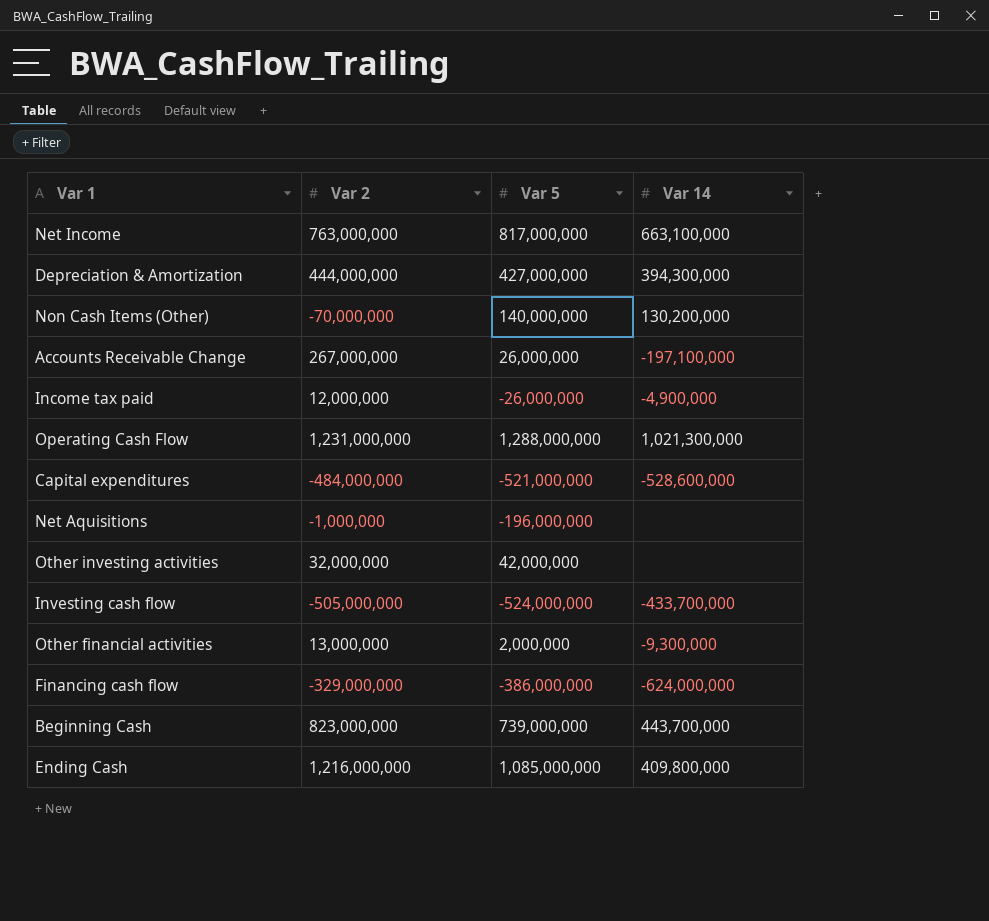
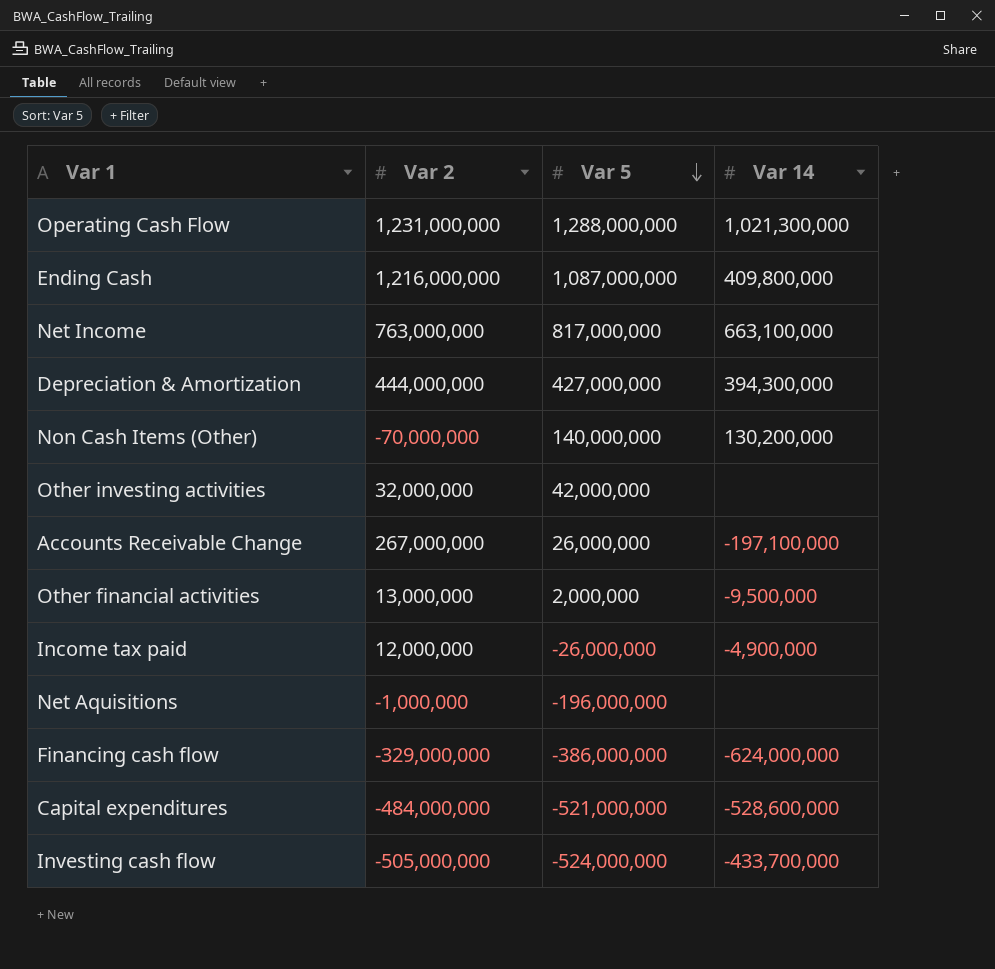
row order: none -> Var 5 descending
row Beginning Cash: 823,000,000 | 739,000,000 | 443,700,000 -> none
Ending Cash | Var 5: 1,085,000,000 -> 1,087,000,000
Other financial activities | Var 14: -9,300,000 -> -9,500,000

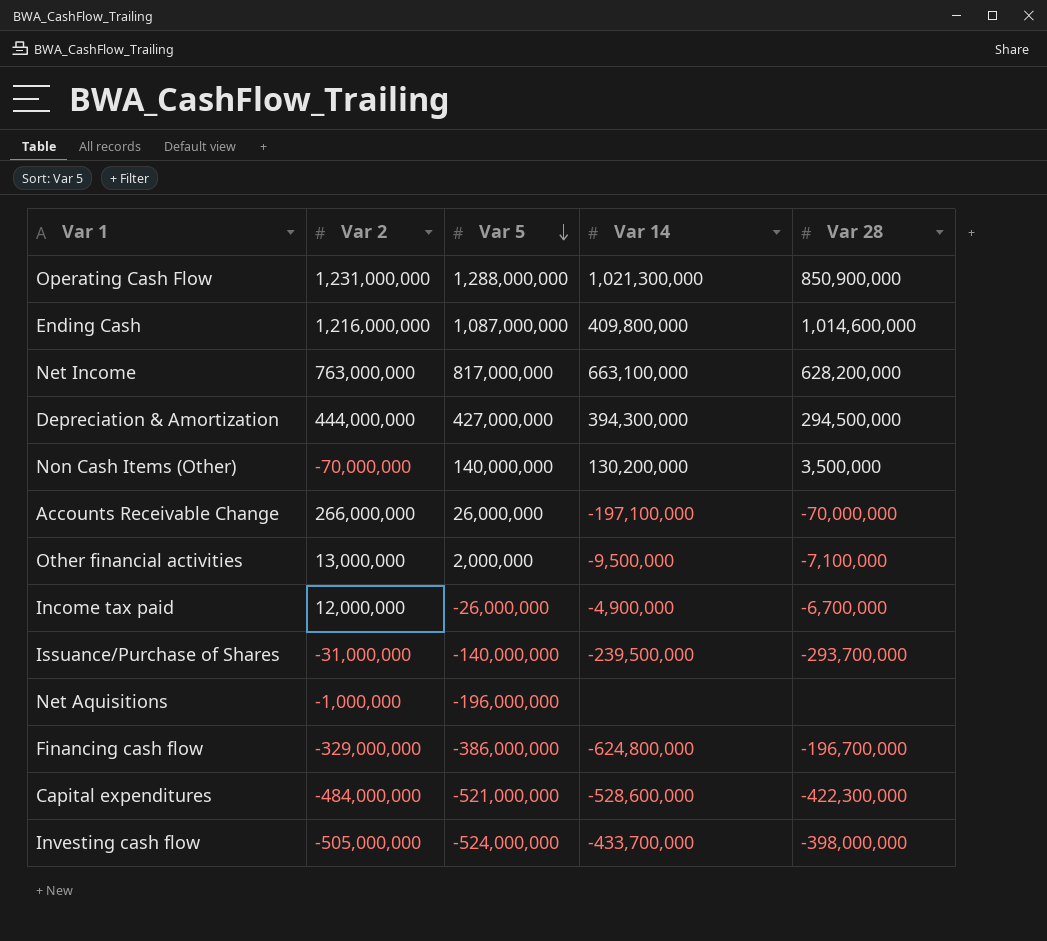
column Var 28 | position: none -> 5
row Other investing activities: 32,000,000 | 42,000,000 | none -> none
Accounts Receivable Change | Var 2: 267,000,000 -> 266,000,000
row Issuance/Purchase of Shares: none -> -31,000,000 | -140,000,000 | -239,500,000 | -293,700,000
Financing cash flow | Var 14: -624,000,000 -> -624,800,000

